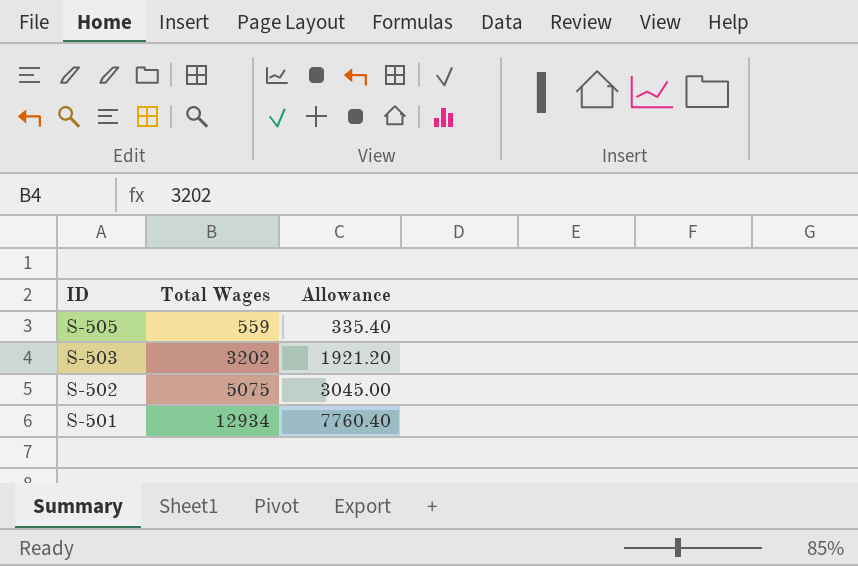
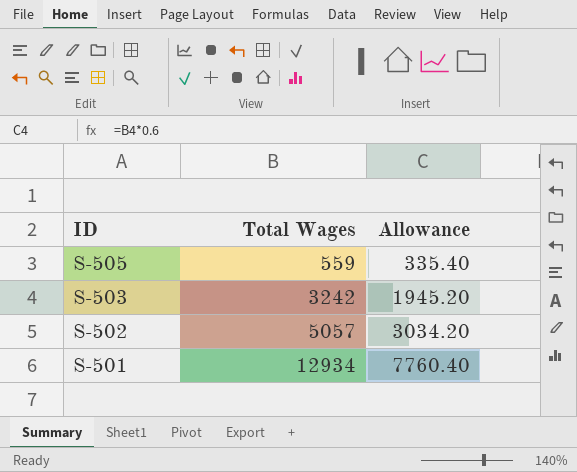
S-503 | Total Wages: 3202 -> 3242
S-503 | Allowance: 1921.20 -> 1945.20
S-502 | Total Wages: 5075 -> 5057
S-502 | Allowance: 3045.00 -> 3034.20

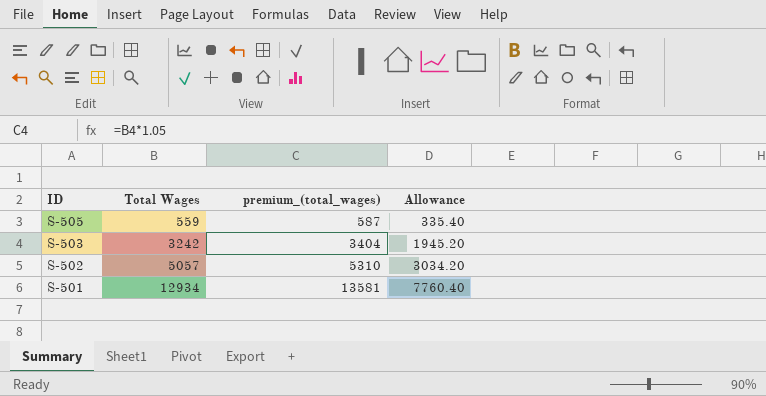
column premium_(total_wages) | formula: none -> [Total Wages] * 1.05

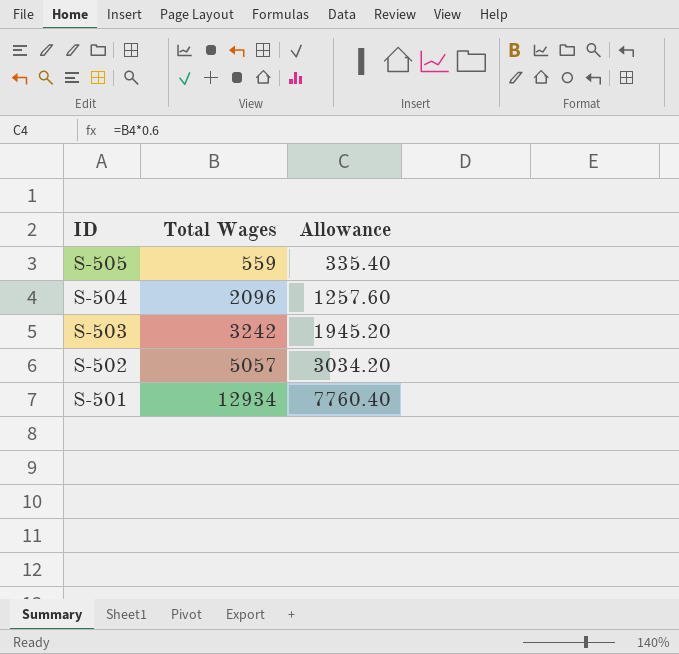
column premium_(total_wages) | formula: [Total Wages] * 1.05 -> none
row S-504: none -> 2096 | 1257.60

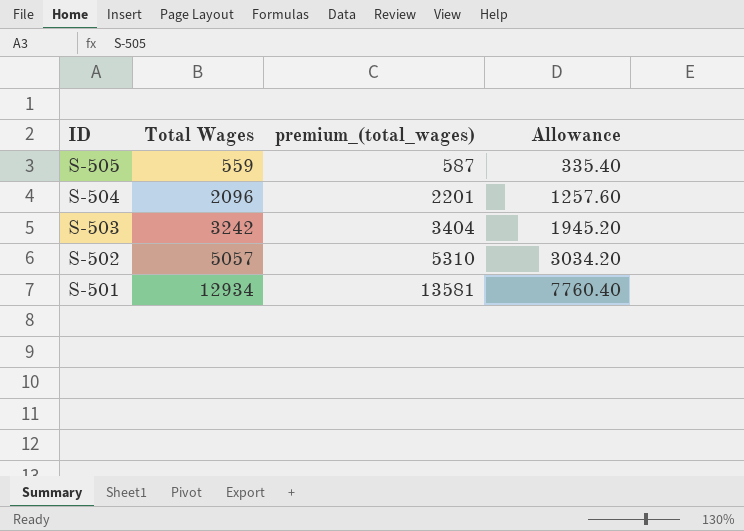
column premium_(total_wages) | formula: none -> [Total Wages] * 1.05

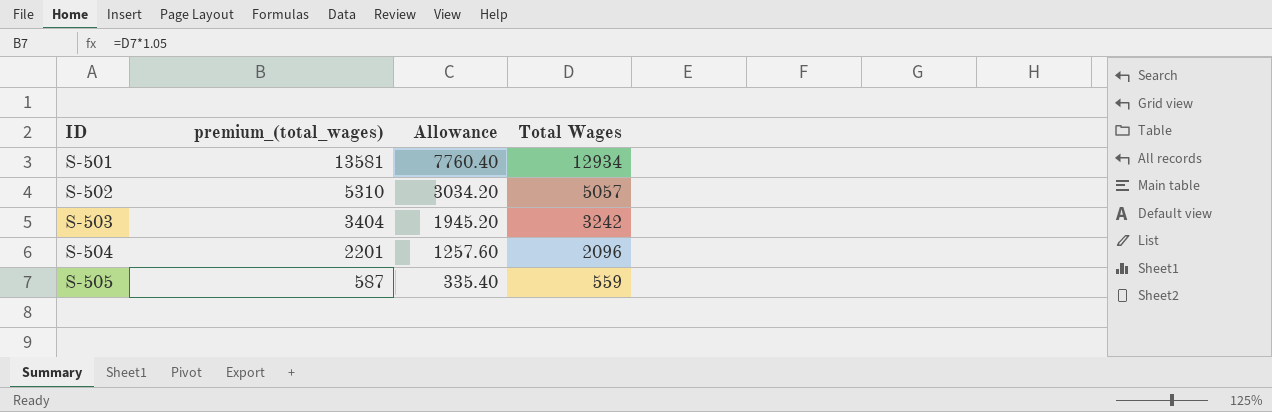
row order: ID descending -> ID ascending
column Total Wages | position: 2 -> 4

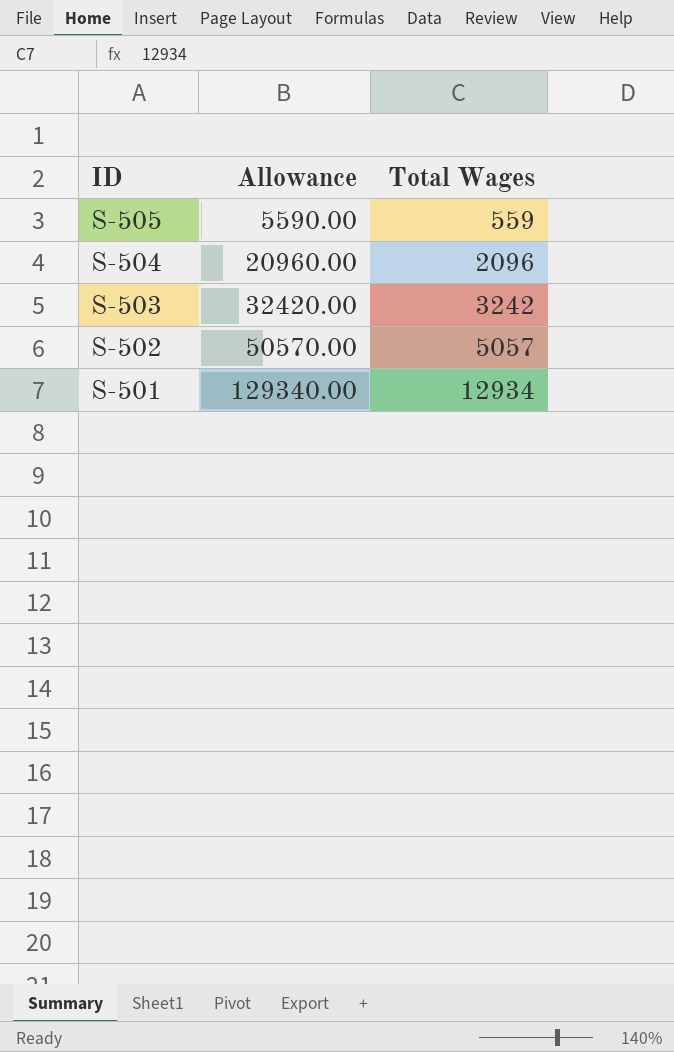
row order: ID ascending -> ID descending
column premium_(total_wages) | formula: [Total Wages] * 1.05 -> none
column Allowance | formula: [Total Wages] * 0.6 -> [Total Wages] * 10

